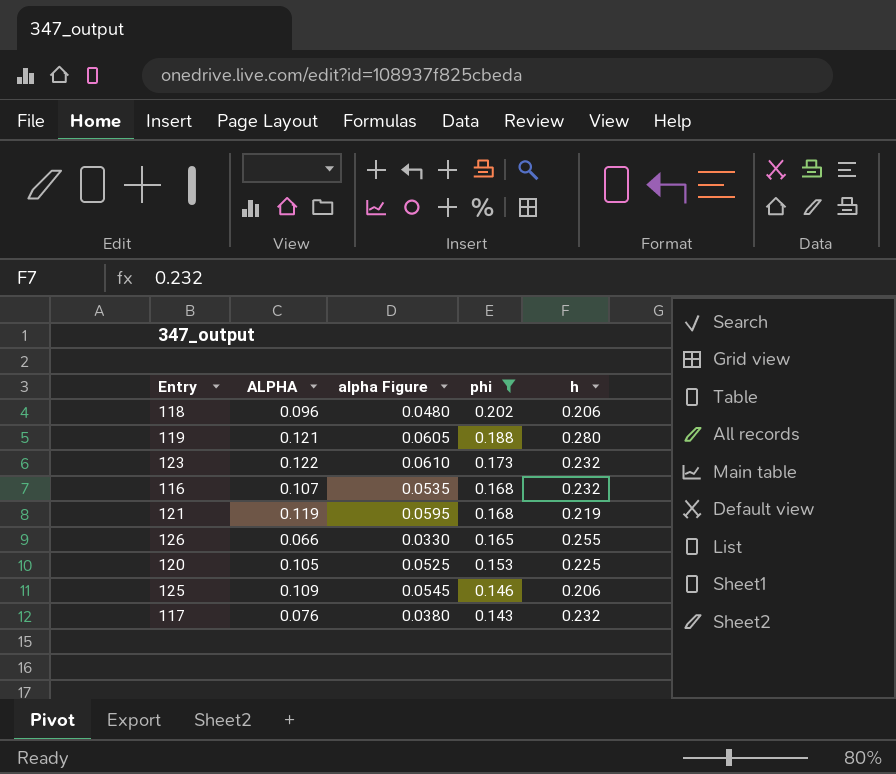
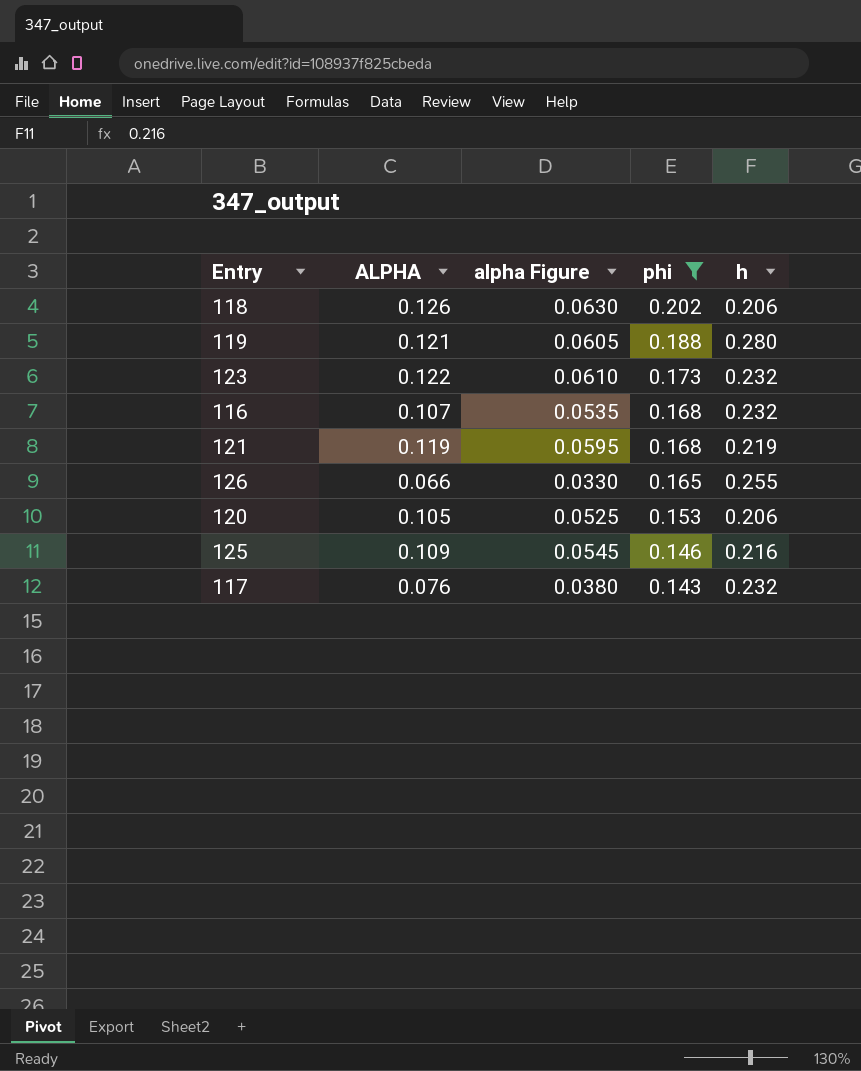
118 | ALPHA: 0.096 -> 0.126
118 | alpha Figure: 0.0480 -> 0.0630
120 | h: 0.225 -> 0.206
125 | h: 0.206 -> 0.216

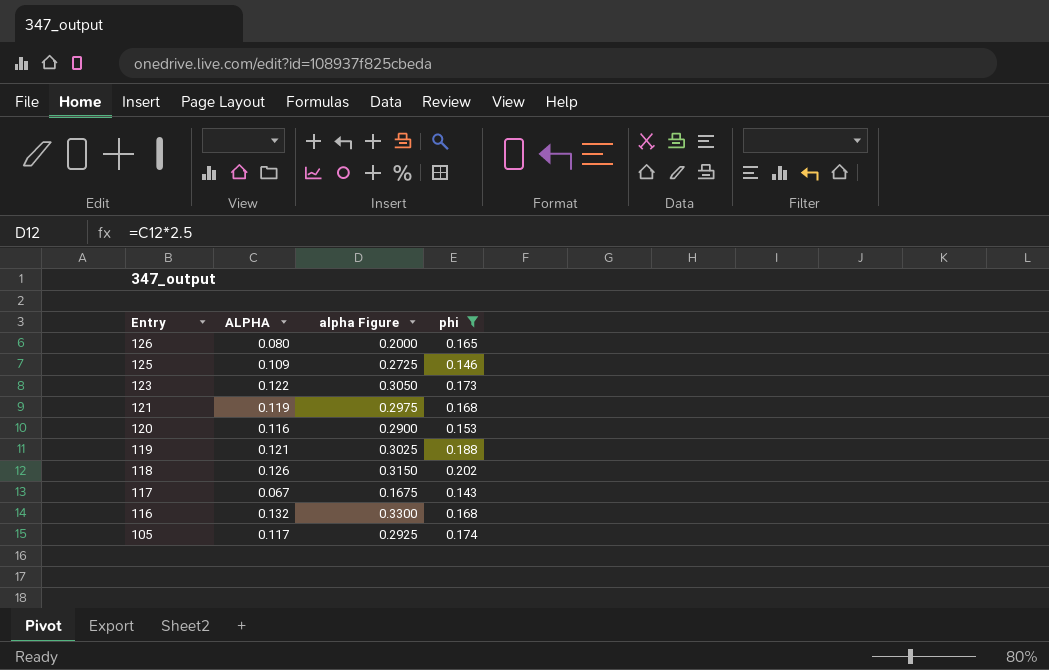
row order: phi descending -> Entry descending
column h | position: 5 -> none
column alpha Figure | formula: [ALPHA] * 0.5 -> [ALPHA] * 2.5
126 | ALPHA: 0.066 -> 0.080
120 | ALPHA: 0.105 -> 0.116
117 | ALPHA: 0.076 -> 0.067
116 | ALPHA: 0.107 -> 0.132
row 105: none -> 0.117 | 0.2925 | 0.174

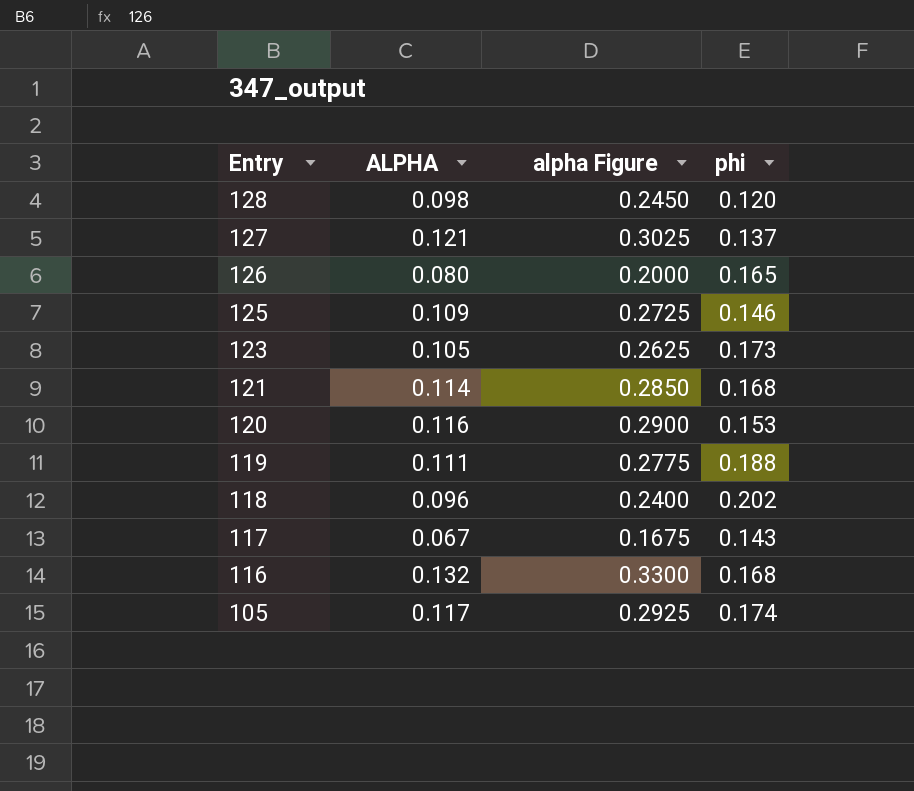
filter: phi >= 0.143 -> none
123 | ALPHA: 0.122 -> 0.105
123 | alpha Figure: 0.3050 -> 0.2625
121 | ALPHA: 0.119 -> 0.114
121 | alpha Figure: 0.2975 -> 0.2850
119 | ALPHA: 0.121 -> 0.111
119 | alpha Figure: 0.3025 -> 0.2775
118 | ALPHA: 0.126 -> 0.096
118 | alpha Figure: 0.3150 -> 0.2400

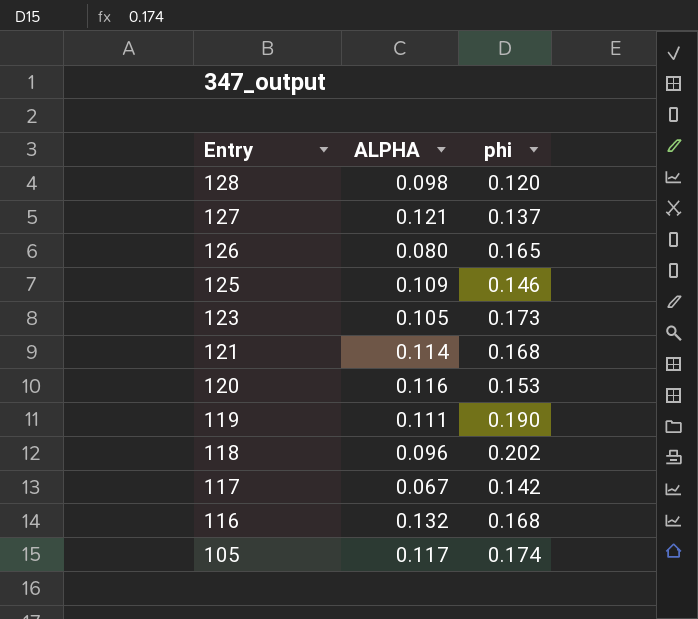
column alpha Figure | formula: [ALPHA] * 2.5 -> none
119 | phi: 0.188 -> 0.190
117 | phi: 0.143 -> 0.142

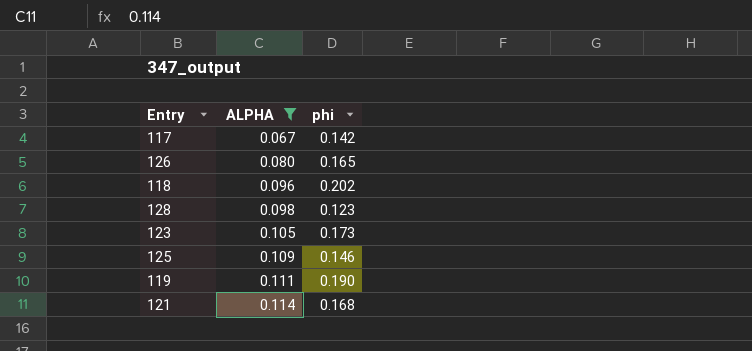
filter: none -> ALPHA <= 0.114
row order: Entry descending -> ALPHA ascending
128 | phi: 0.120 -> 0.123

